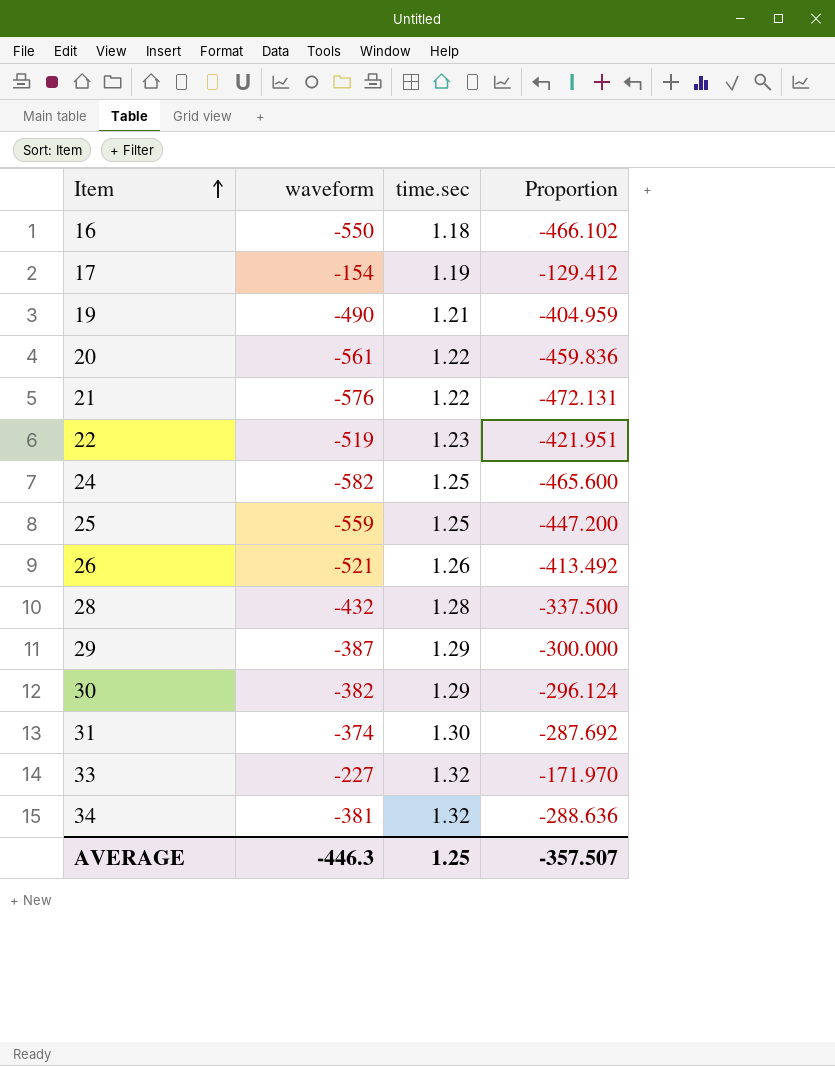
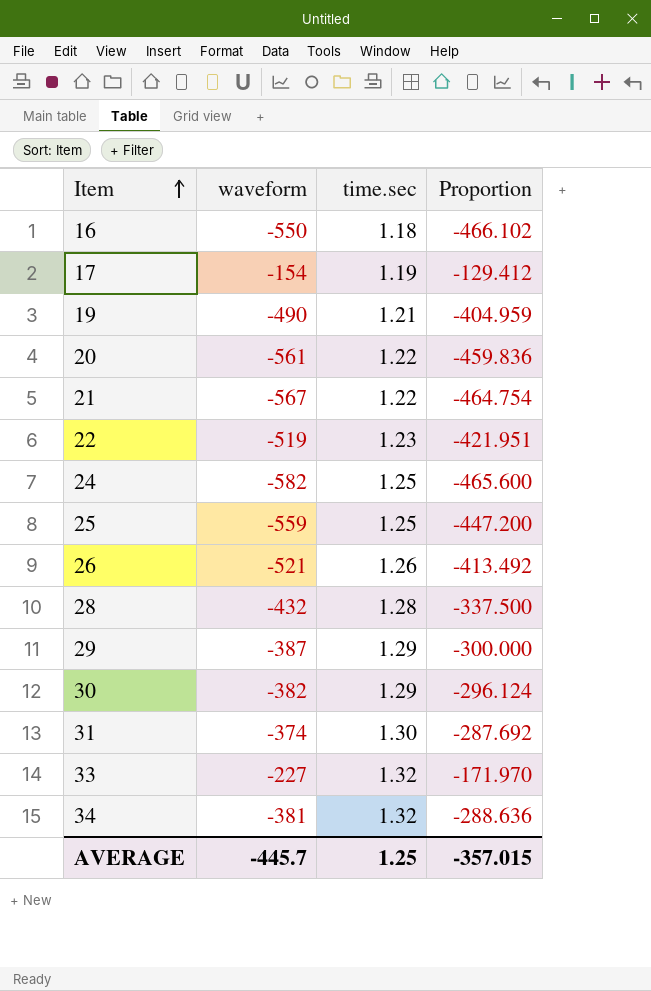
21 | waveform: -576 -> -567
21 | Proportion: -472.131 -> -464.754
AVERAGE | waveform: -446.3 -> -445.7
AVERAGE | Proportion: -357.507 -> -357.015

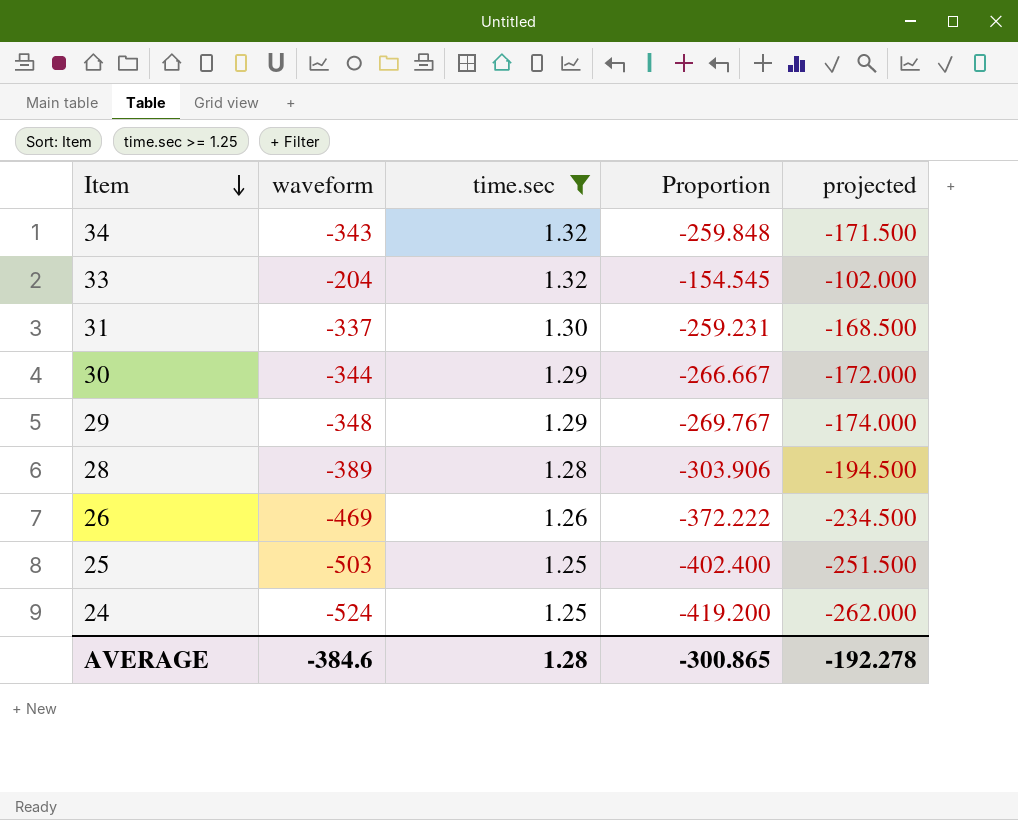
filter: none -> time.sec >= 1.25
row order: Item ascending -> Item descending
column projected | formula: none -> [waveform] * 0.5
34 | waveform: -381 -> -343
34 | Proportion: -288.636 -> -259.848
33 | waveform: -227 -> -204
33 | Proportion: -171.970 -> -154.545
31 | waveform: -374 -> -337
31 | Proportion: -287.692 -> -259.231
30 | waveform: -382 -> -344
30 | Proportion: -296.124 -> -266.667
29 | waveform: -387 -> -348
29 | Proportion: -300.000 -> -269.767
28 | waveform: -432 -> -389
28 | Proportion: -337.500 -> -303.906
26 | waveform: -521 -> -469
26 | Proportion: -413.492 -> -372.222
25 | waveform: -559 -> -503
25 | Proportion: -447.200 -> -402.400
24 | waveform: -582 -> -524
24 | Proportion: -465.600 -> -419.200
AVERAGE | waveform: -445.7 -> -384.6
AVERAGE | time.sec: 1.25 -> 1.28
AVERAGE | Proportion: -357.015 -> -300.865

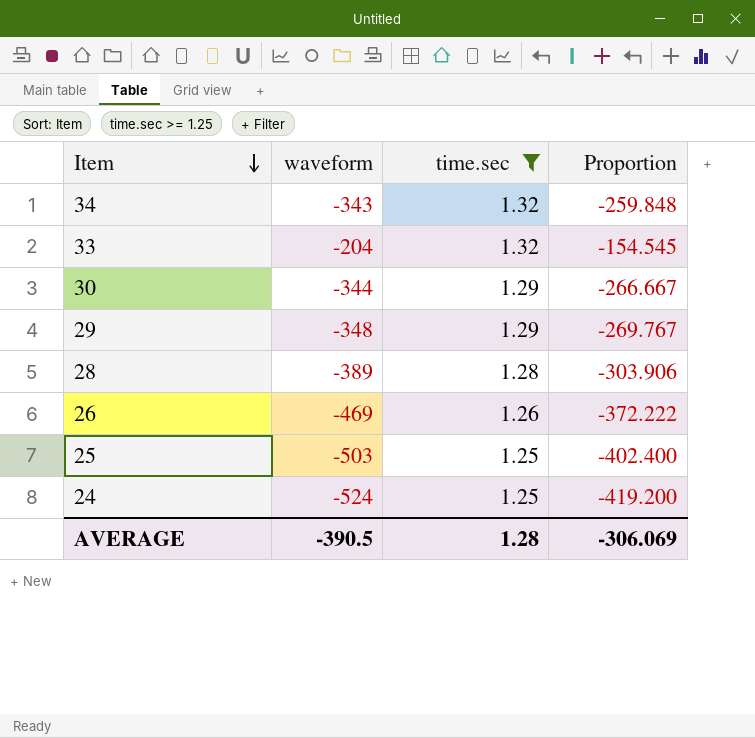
column projected | formula: [waveform] * 0.5 -> none
row 31: -337 | 1.30 | -259.231 | -168.500 -> none
AVERAGE | waveform: -384.6 -> -390.5
AVERAGE | Proportion: -300.865 -> -306.069

